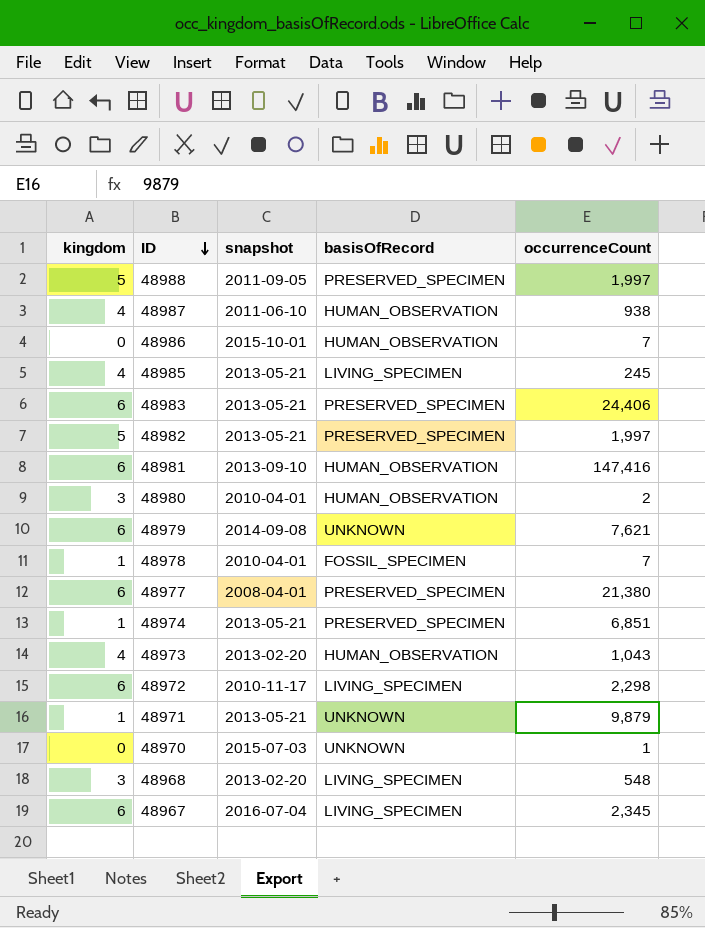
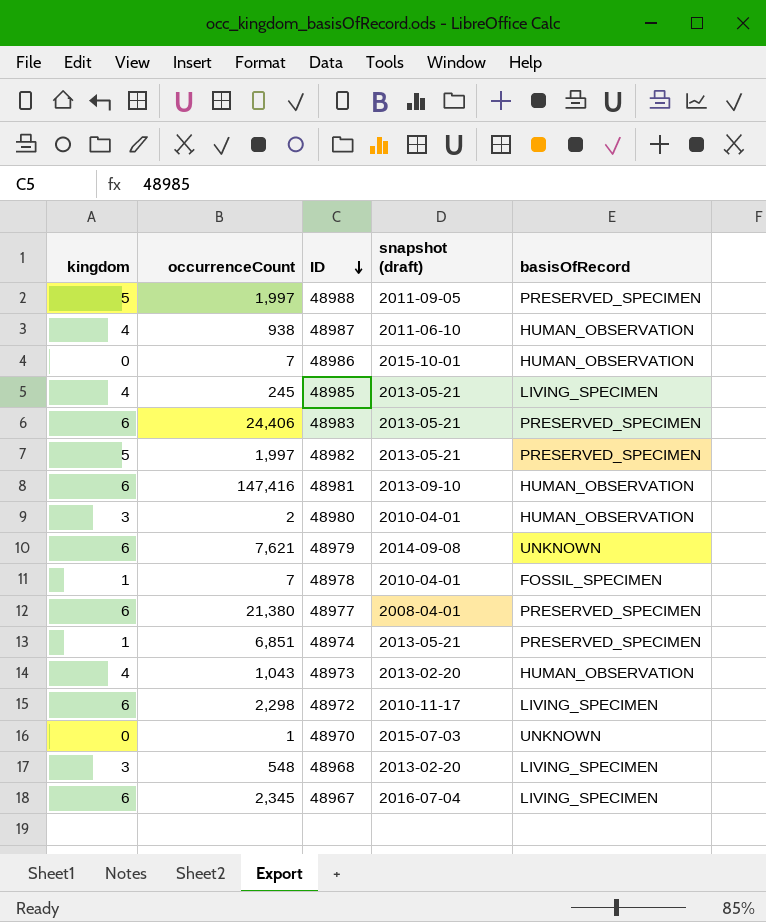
column occurrenceCount | position: 5 -> 2
column name: snapshot -> snapshot (draft)
row 48971: 1 | 2013-05-21 | UNKNOWN | 9,879 -> none

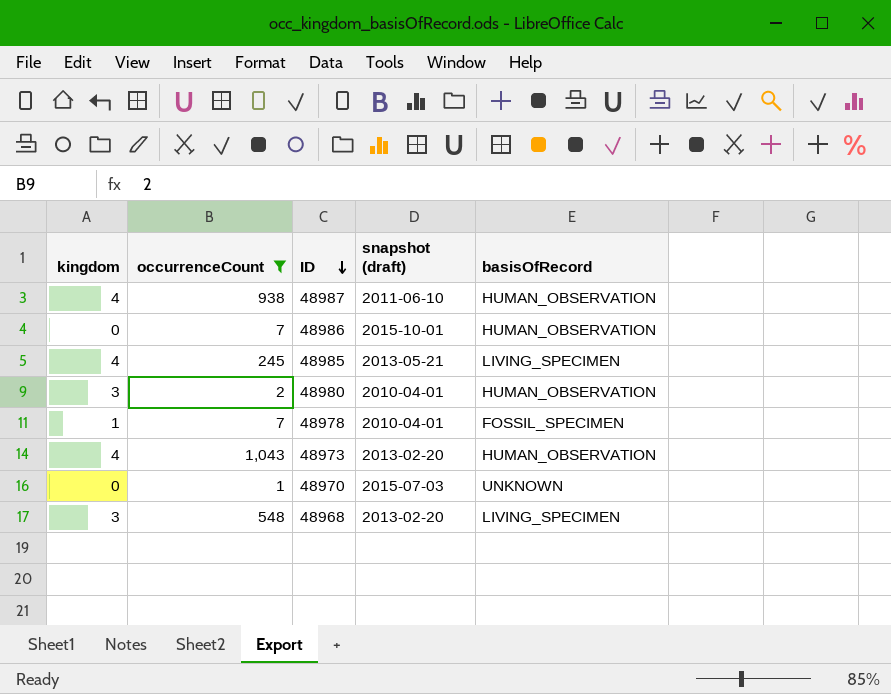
filter: none -> occurrenceCount <= 1,043

